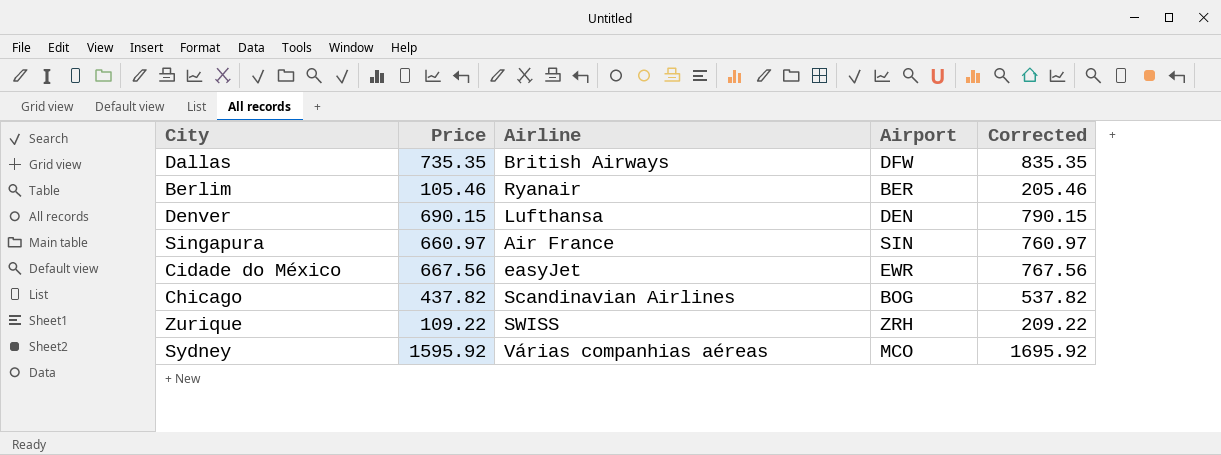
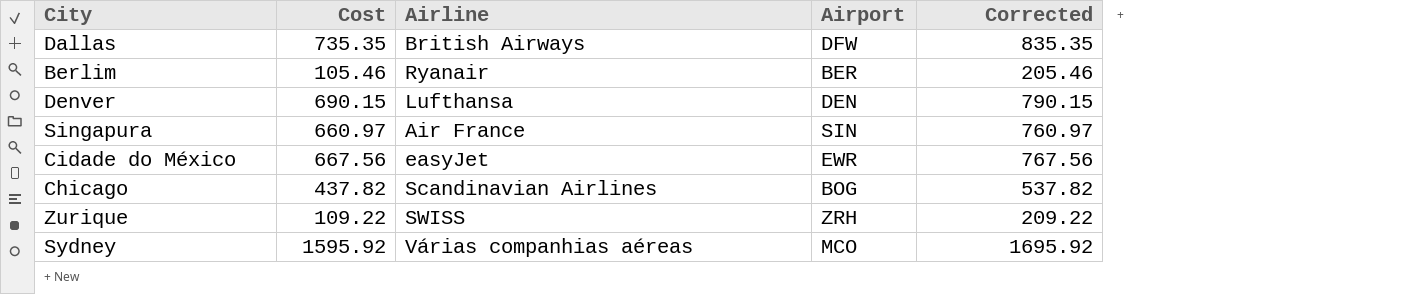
column name: Price -> Cost

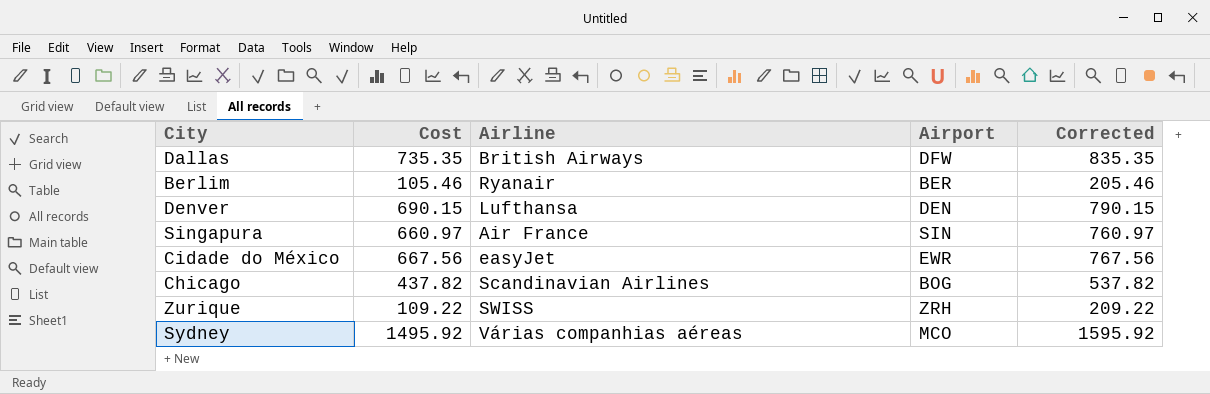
Sydney | Cost: 1595.92 -> 1495.92
Sydney | Corrected: 1695.92 -> 1595.92

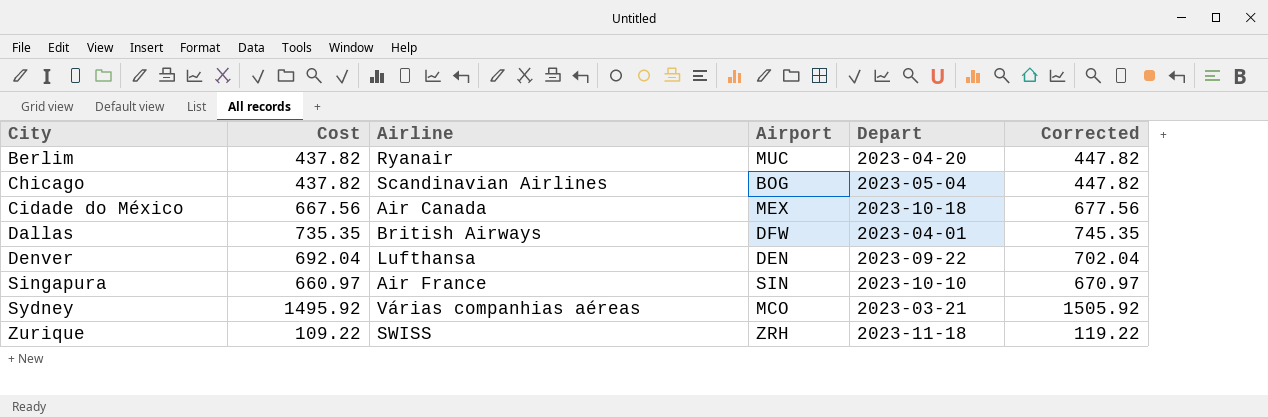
row order: none -> City ascending
column Depart | position: none -> 5
column Corrected | formula: [Cost] + 100 -> [Cost] + 10
Berlim | Cost: 105.46 -> 437.82
Berlim | Airport: BER -> MUC
Cidade do México | Airline: easyJet -> Air Canada
Cidade do México | Airport: EWR -> MEX
Denver | Cost: 690.15 -> 692.04

